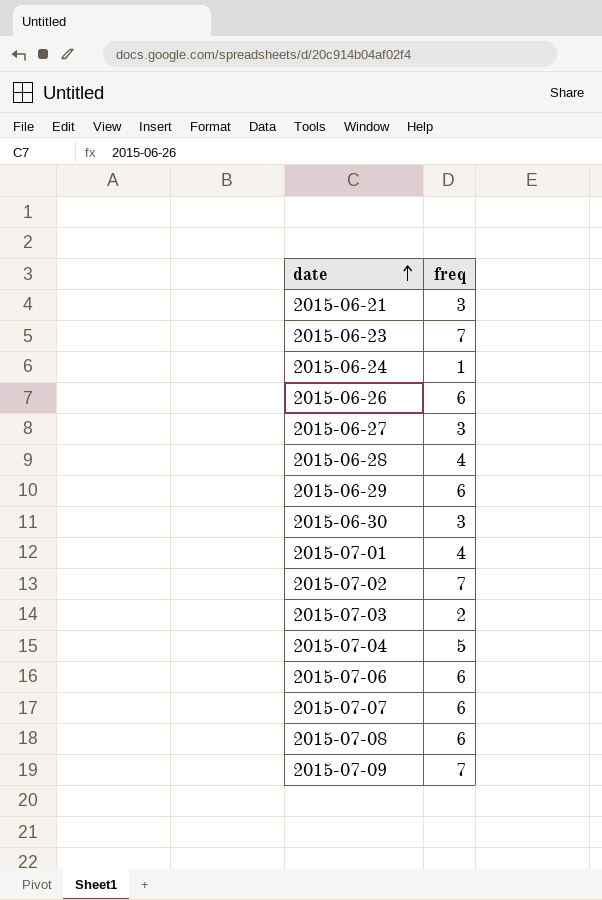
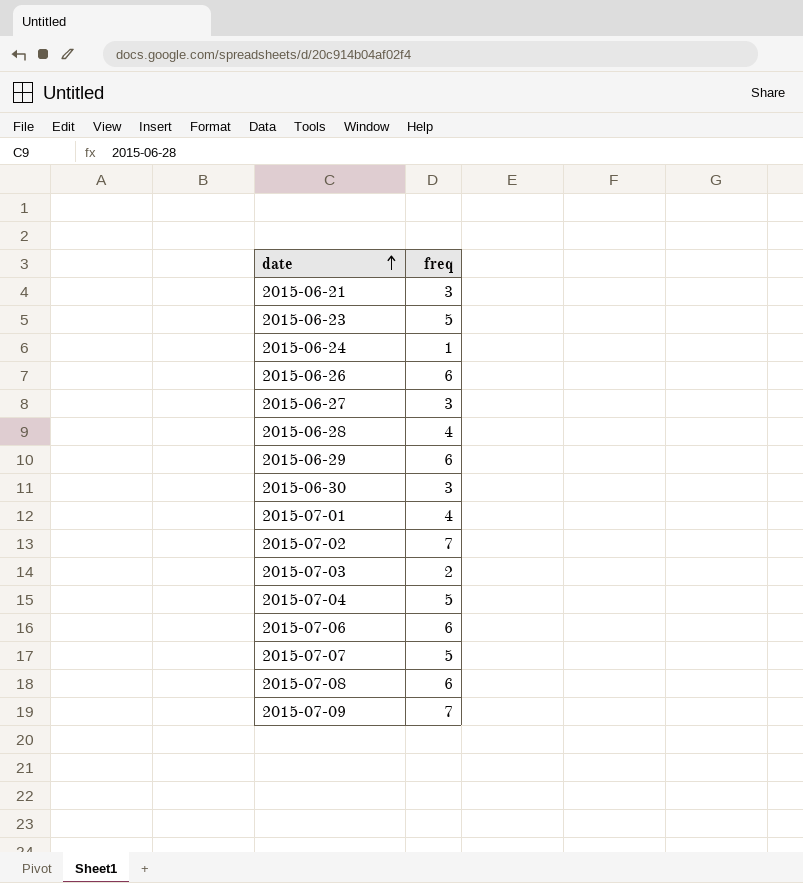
2015-06-23 | freq: 7 -> 5
2015-07-07 | freq: 6 -> 5

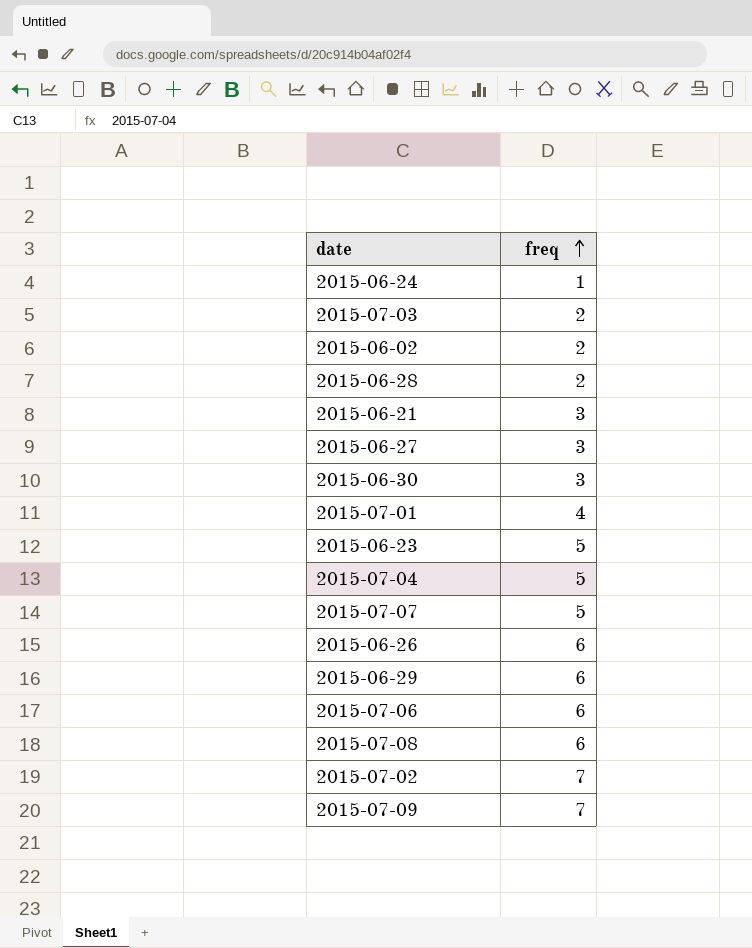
row order: date ascending -> freq ascending
row 2015-06-02: none -> 2
2015-06-28 | freq: 4 -> 2

